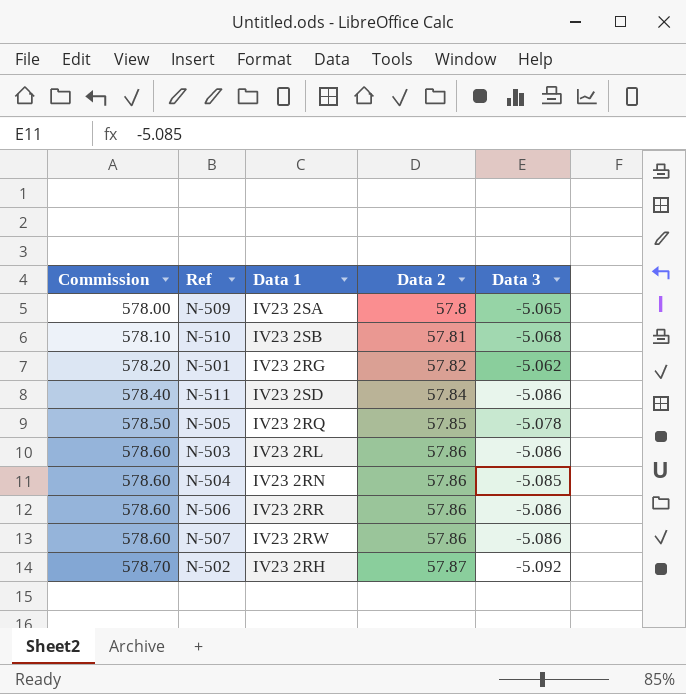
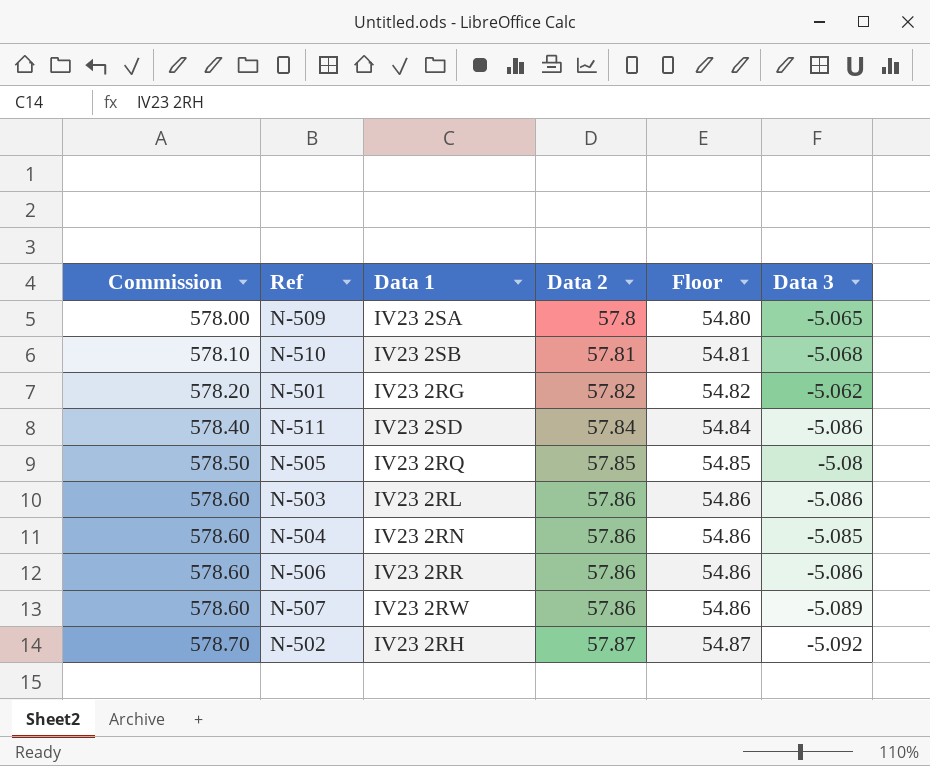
column Floor | formula: none -> [Data 2] - 3
N-505 | Data 3: -5.078 -> -5.08
N-507 | Data 3: -5.086 -> -5.089

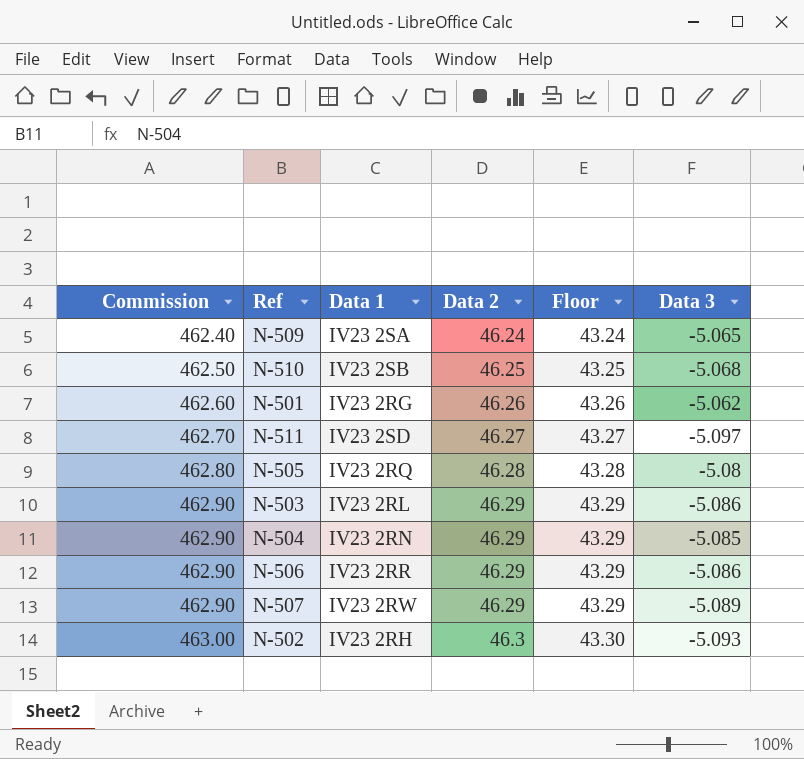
N-509 | Commission: 578.00 -> 462.40
N-509 | Data 2: 57.8 -> 46.24
N-509 | Floor: 54.80 -> 43.24
N-510 | Commission: 578.10 -> 462.50
N-510 | Data 2: 57.81 -> 46.25
N-510 | Floor: 54.81 -> 43.25
N-501 | Commission: 578.20 -> 462.60
N-501 | Data 2: 57.82 -> 46.26
N-501 | Floor: 54.82 -> 43.26
N-511 | Commission: 578.40 -> 462.70
N-511 | Data 2: 57.84 -> 46.27
N-511 | Floor: 54.84 -> 43.27
N-511 | Data 3: -5.086 -> -5.097
N-505 | Commission: 578.50 -> 462.80
N-505 | Data 2: 57.85 -> 46.28
N-505 | Floor: 54.85 -> 43.28
N-503 | Commission: 578.60 -> 462.90
N-503 | Data 2: 57.86 -> 46.29
N-503 | Floor: 54.86 -> 43.29
N-504 | Commission: 578.60 -> 462.90
N-504 | Data 2: 57.86 -> 46.29
N-504 | Floor: 54.86 -> 43.29
N-506 | Commission: 578.60 -> 462.90
N-506 | Data 2: 57.86 -> 46.29
N-506 | Floor: 54.86 -> 43.29
N-507 | Commission: 578.60 -> 462.90
N-507 | Data 2: 57.86 -> 46.29
N-507 | Floor: 54.86 -> 43.29
N-502 | Commission: 578.70 -> 463.00
N-502 | Data 2: 57.87 -> 46.3
N-502 | Floor: 54.87 -> 43.30
N-502 | Data 3: -5.092 -> -5.093

